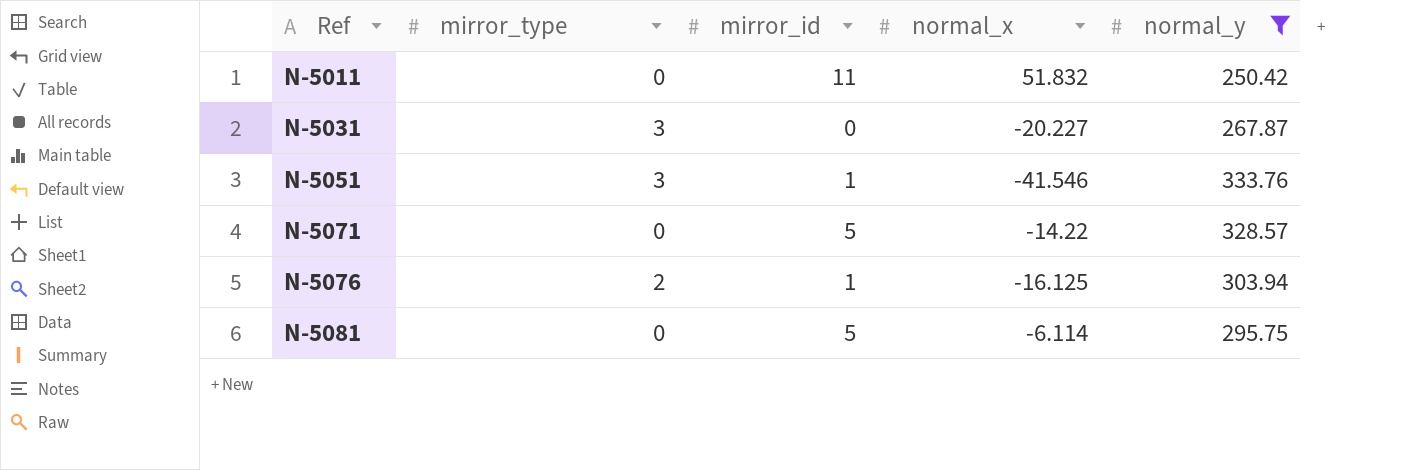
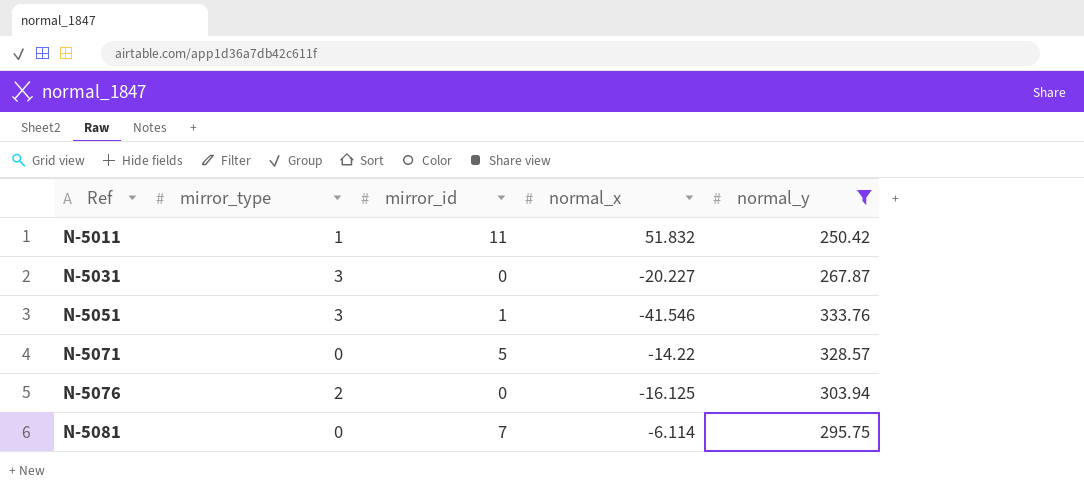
N-5011 | mirror_type: 0 -> 1
N-5076 | mirror_id: 1 -> 0
N-5081 | mirror_id: 5 -> 7

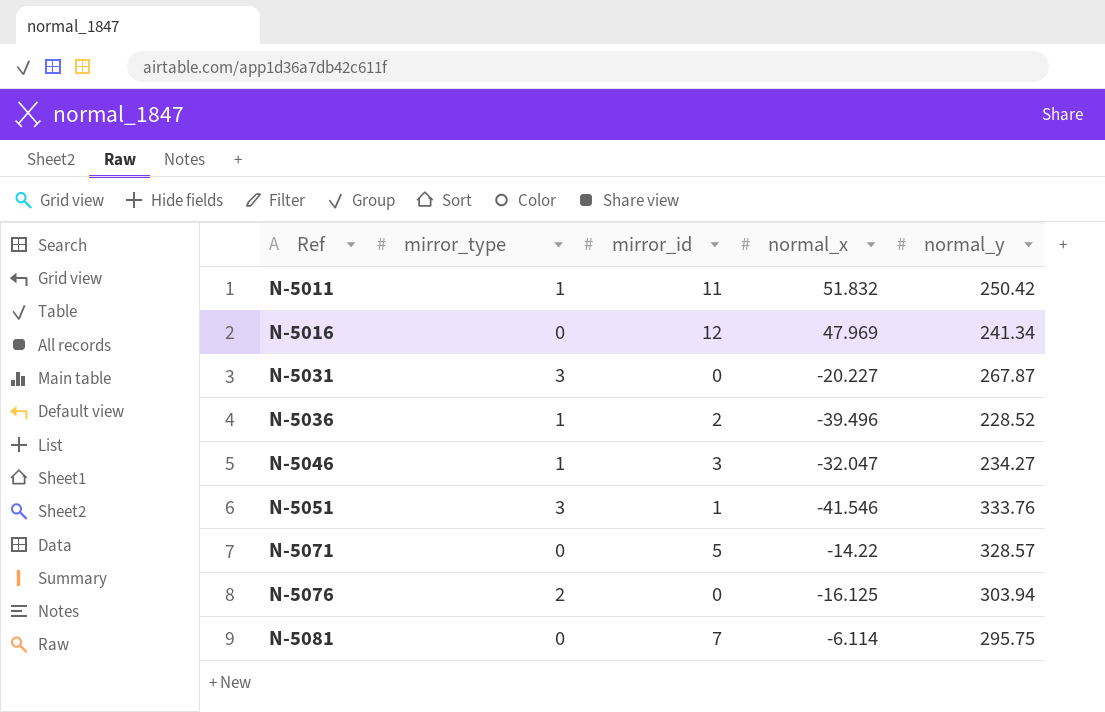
filter: normal_y >= 250.42 -> none

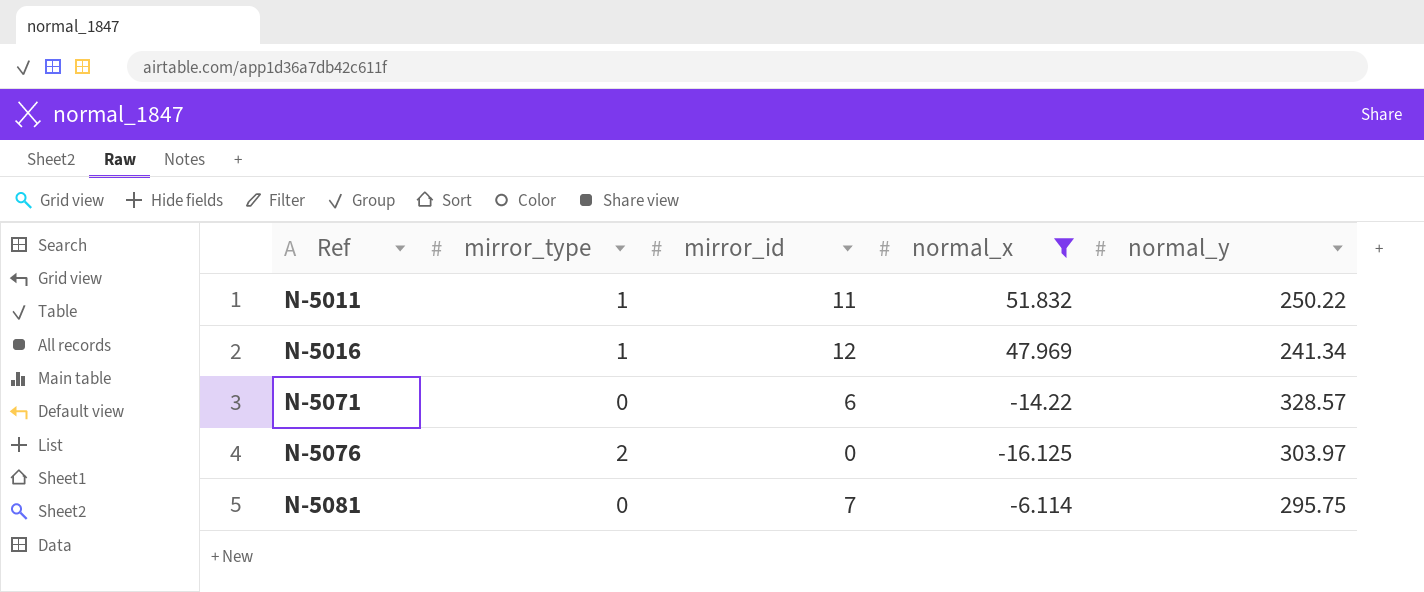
filter: none -> normal_x >= -16.125
N-5011 | normal_y: 250.42 -> 250.22
N-5016 | mirror_type: 0 -> 1
N-5071 | mirror_id: 5 -> 6
N-5076 | normal_y: 303.94 -> 303.97

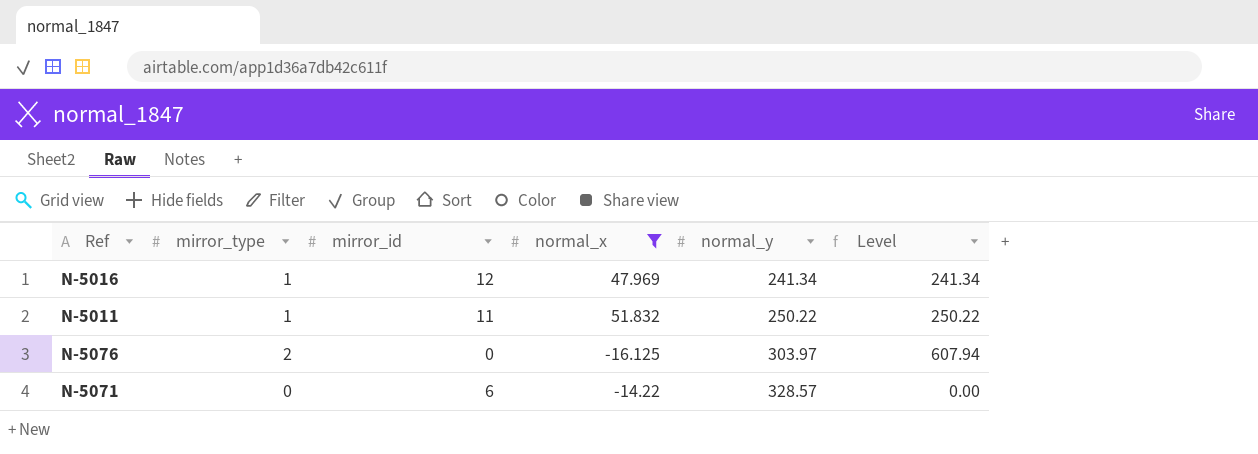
row order: Ref ascending -> normal_y ascending
column Level | formula: none -> [mirror_type] * [normal_y]
row N-5081: 0 | 7 | -6.114 | 295.75 -> none

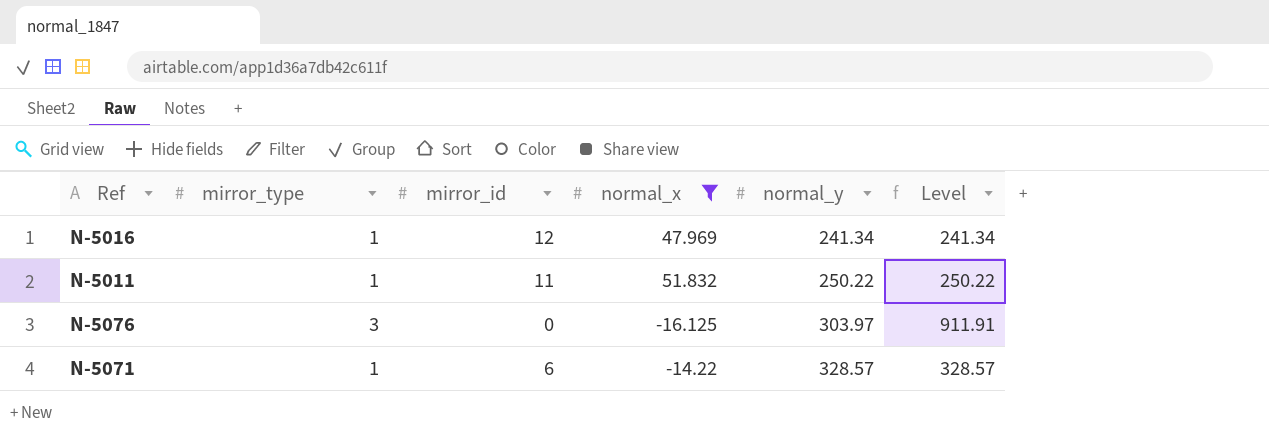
N-5076 | mirror_type: 2 -> 3
N-5076 | Level: 607.94 -> 911.91
N-5071 | mirror_type: 0 -> 1
N-5071 | Level: 0.00 -> 328.57

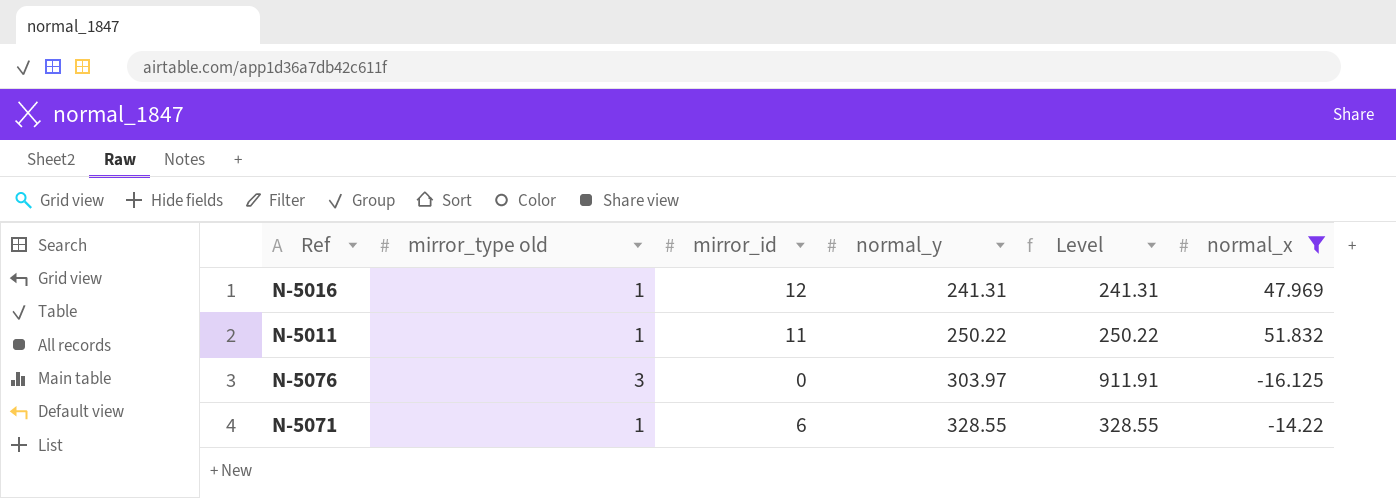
column name: mirror_type -> mirror_type old
column normal_x | position: 4 -> 6
N-5016 | normal_y: 241.34 -> 241.31
N-5016 | Level: 241.34 -> 241.31
N-5071 | normal_y: 328.57 -> 328.55
N-5071 | Level: 328.57 -> 328.55

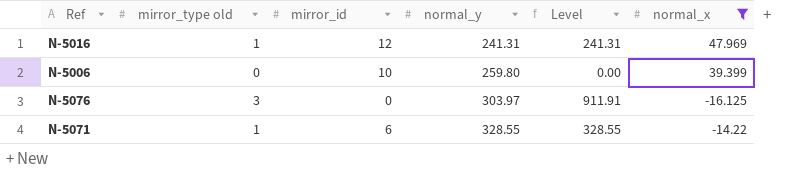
row N-5011: 1 | 11 | 250.22 | 250.22 | 51.832 -> none
row N-5006: none -> 0 | 10 | 259.80 | 0.00 | 39.399

